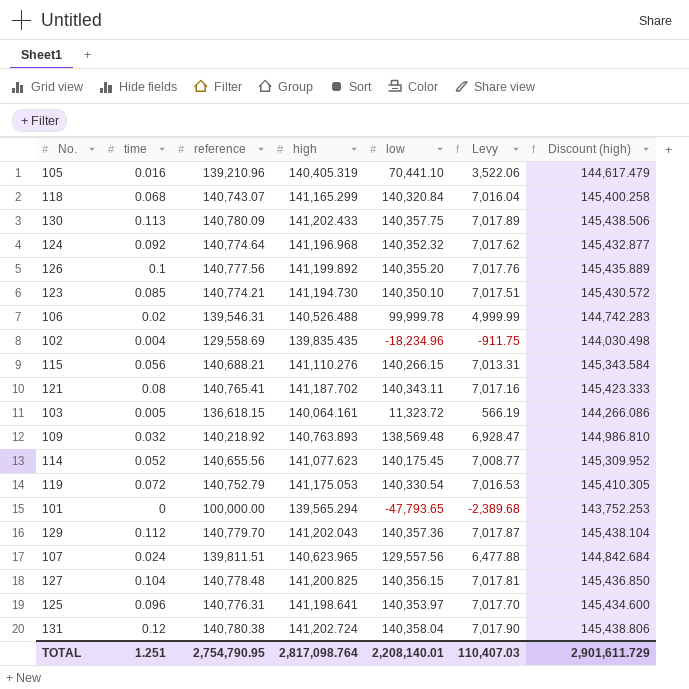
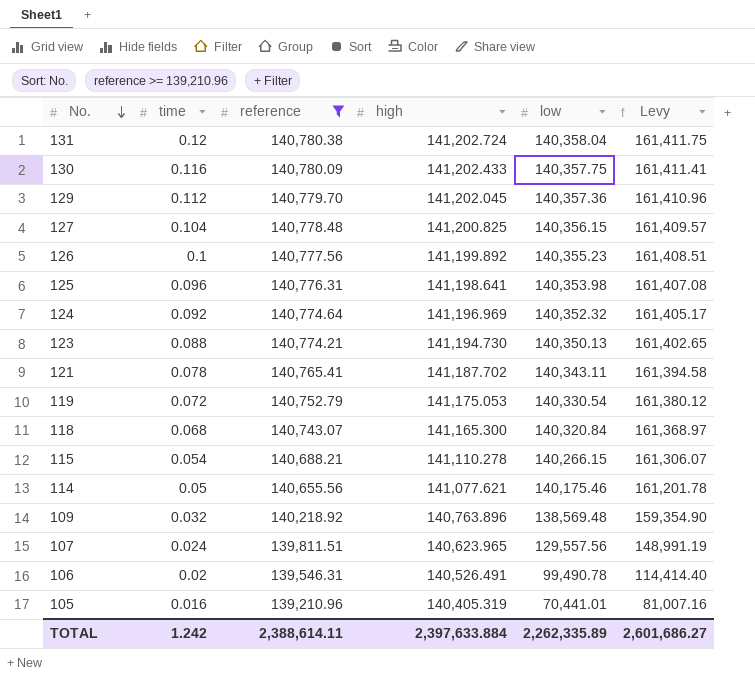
filter: none -> reference >= 139,210.96
row order: none -> No. descending
column Discount (high) | formula: [high] * 1.03 -> none
column Levy | formula: [low] * 0.05 -> [low] * 1.15
130 | time: 0.113 -> 0.116
129 | high: 141,202.043 -> 141,202.045
126 | low: 140,355.20 -> 140,355.23
125 | low: 140,353.97 -> 140,353.98
124 | high: 141,196.968 -> 141,196.969
123 | time: 0.085 -> 0.088
123 | low: 140,350.10 -> 140,350.13
121 | time: 0.08 -> 0.078
118 | high: 141,165.299 -> 141,165.300
115 | time: 0.056 -> 0.054
115 | high: 141,110.276 -> 141,110.278
114 | time: 0.052 -> 0.05
114 | high: 141,077.623 -> 141,077.621
114 | low: 140,175.45 -> 140,175.46
109 | high: 140,763.893 -> 140,763.896
106 | high: 140,526.488 -> 140,526.491
106 | low: 99,999.78 -> 99,490.78
105 | low: 70,441.10 -> 70,441.01
TOTAL | time: 1.251 -> 1.242
TOTAL | reference: 2,754,790.95 -> 2,388,614.11
TOTAL | high: 2,817,098.764 -> 2,397,633.884
TOTAL | low: 2,208,140.01 -> 2,262,335.89
TOTAL | Levy: 110,407.03 -> 2,601,686.27

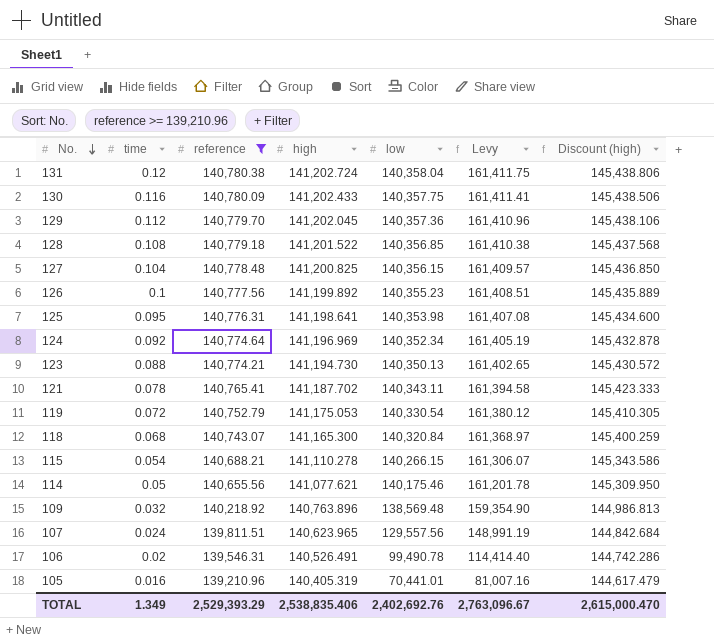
column Discount (high) | formula: none -> [high] * 1.03
row 128: none -> 0.108 | 140,779.18 | 141,201.522 | 140,356.85 | 161,410.38 | 145,437.568
125 | time: 0.096 -> 0.095
124 | low: 140,352.32 -> 140,352.34
124 | Levy: 161,405.17 -> 161,405.19
TOTAL | time: 1.242 -> 1.349
TOTAL | reference: 2,388,614.11 -> 2,529,393.29
TOTAL | high: 2,397,633.884 -> 2,538,835.406
TOTAL | low: 2,262,335.89 -> 2,402,692.76
TOTAL | Levy: 2,601,686.27 -> 2,763,096.67

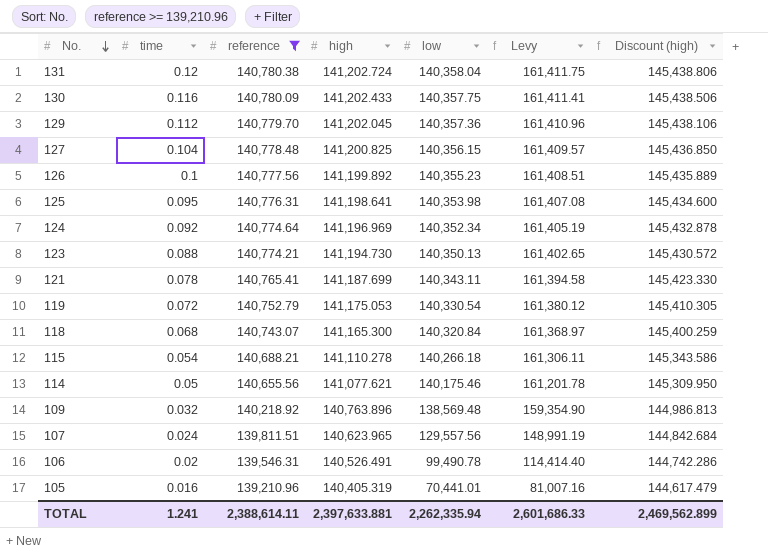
row 128: 0.108 | 140,779.18 | 141,201.522 | 140,356.85 | 161,410.38 | 145,437.568 -> none
121 | high: 141,187.702 -> 141,187.699
121 | Discount (high): 145,423.333 -> 145,423.330
115 | low: 140,266.15 -> 140,266.18
115 | Levy: 161,306.07 -> 161,306.11
TOTAL | time: 1.349 -> 1.241
TOTAL | reference: 2,529,393.29 -> 2,388,614.11
TOTAL | high: 2,538,835.406 -> 2,397,633.881
TOTAL | low: 2,402,692.76 -> 2,262,335.94
TOTAL | Levy: 2,763,096.67 -> 2,601,686.33
TOTAL | Discount (high): 2,615,000.470 -> 2,469,562.899

